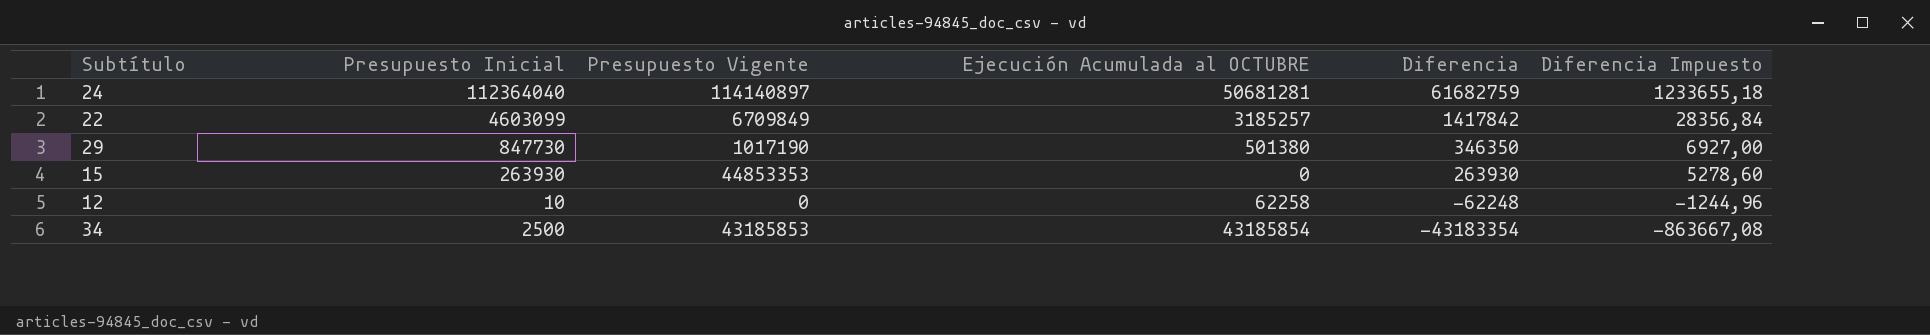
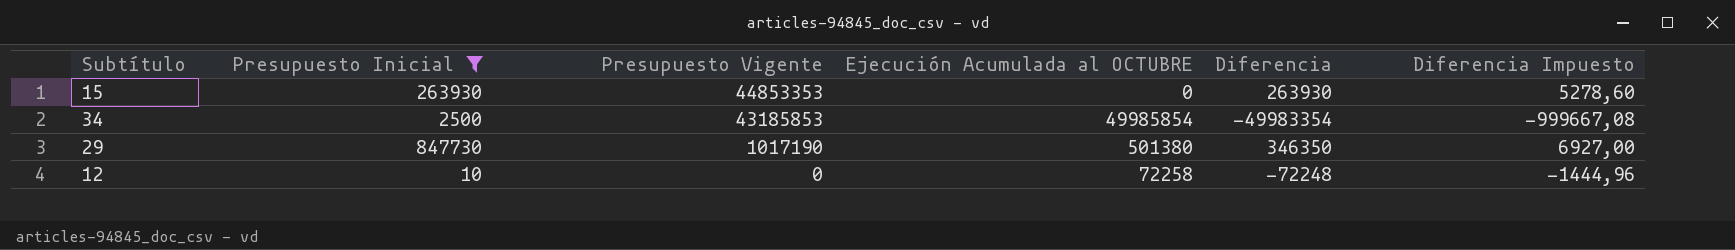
filter: none -> Presupuesto Inicial <= 847730
row order: Diferencia descending -> Presupuesto Vigente descending
34 | Ejecución Acumulada al OCTUBRE: 43185854 -> 49985854
34 | Diferencia: -43183354 -> -49983354
34 | Diferencia Impuesto: -863667,08 -> -999667,08
12 | Ejecución Acumulada al OCTUBRE: 62258 -> 72258
12 | Diferencia: -62248 -> -72248
12 | Diferencia Impuesto: -1244,96 -> -1444,96

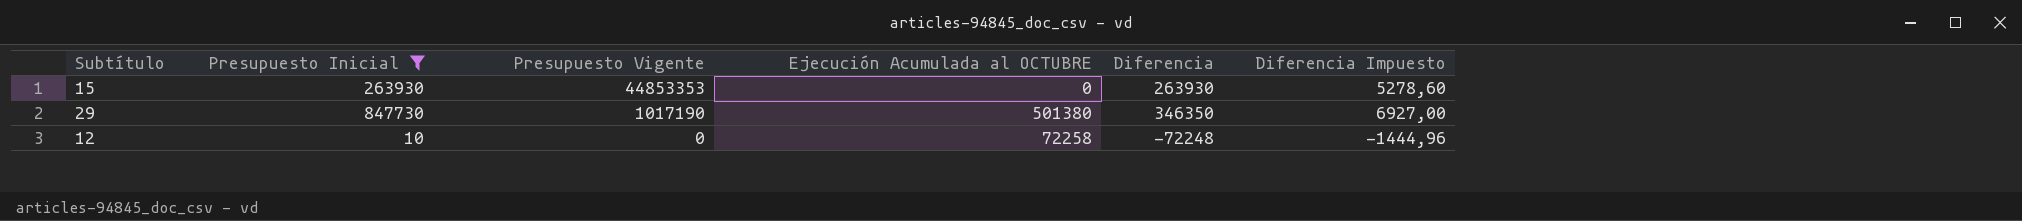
row 34: 2500 | 43185853 | 49985854 | -49983354 | -999667,08 -> none

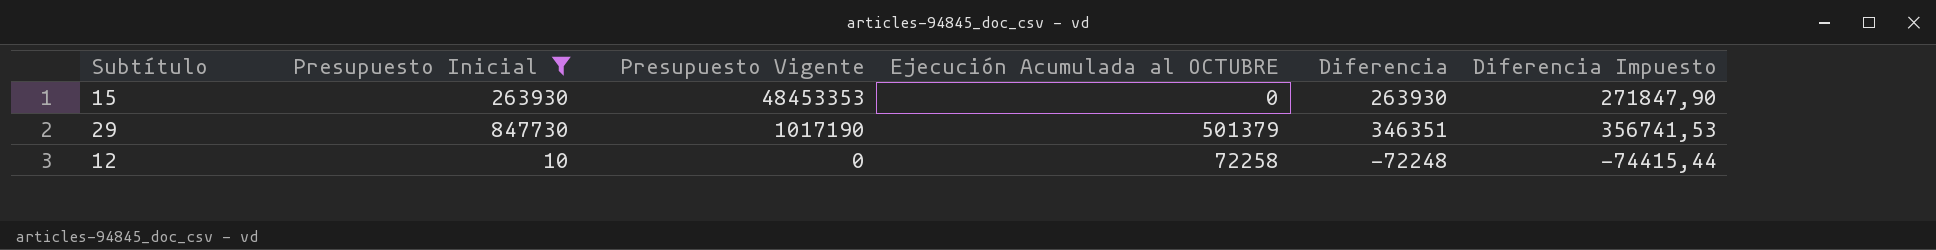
column Diferencia Impuesto | formula: [Diferencia] * 0,02 -> [Diferencia] * 1,03
15 | Presupuesto Vigente: 44853353 -> 48453353
29 | Ejecución Acumulada al OCTUBRE: 501380 -> 501379
29 | Diferencia: 346350 -> 346351

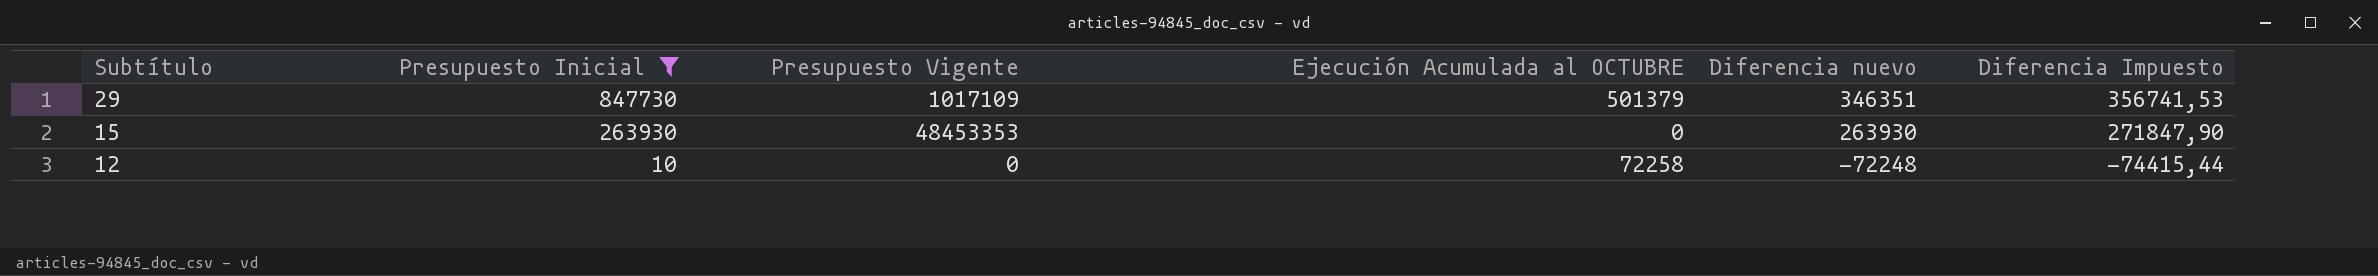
row order: Presupuesto Vigente descending -> Subtítulo descending
column name: Diferencia -> Diferencia nuevo
29 | Presupuesto Vigente: 1017190 -> 1017109

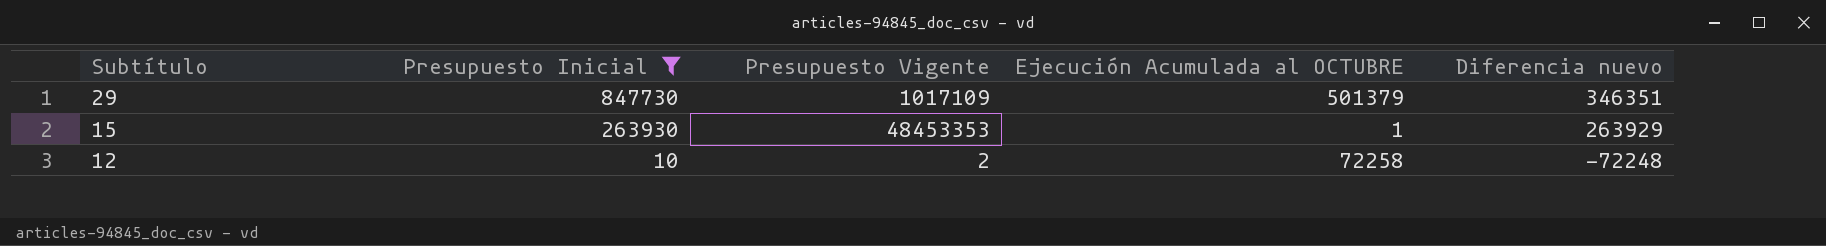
column Diferencia Impuesto | formula: [Diferencia nuevo] * 1,03 -> none
15 | Ejecución Acumulada al OCTUBRE: 0 -> 1
15 | Diferencia nuevo: 263930 -> 263929
12 | Presupuesto Vigente: 0 -> 2

